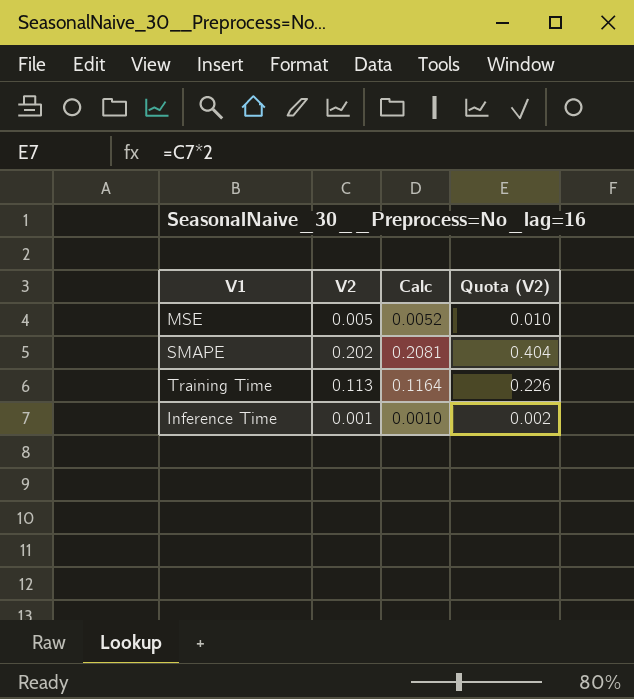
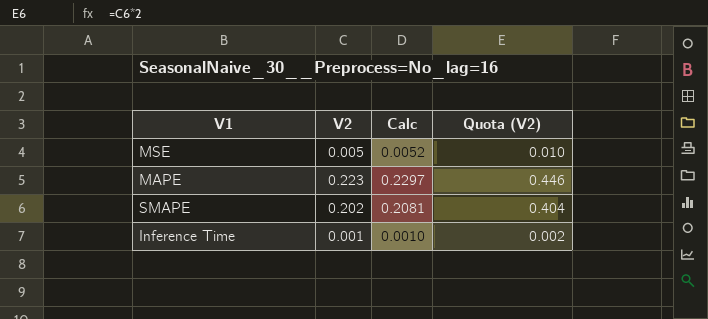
row Training Time: 0.113 | 0.1164 | 0.226 -> none
row MAPE: none -> 0.223 | 0.2297 | 0.446

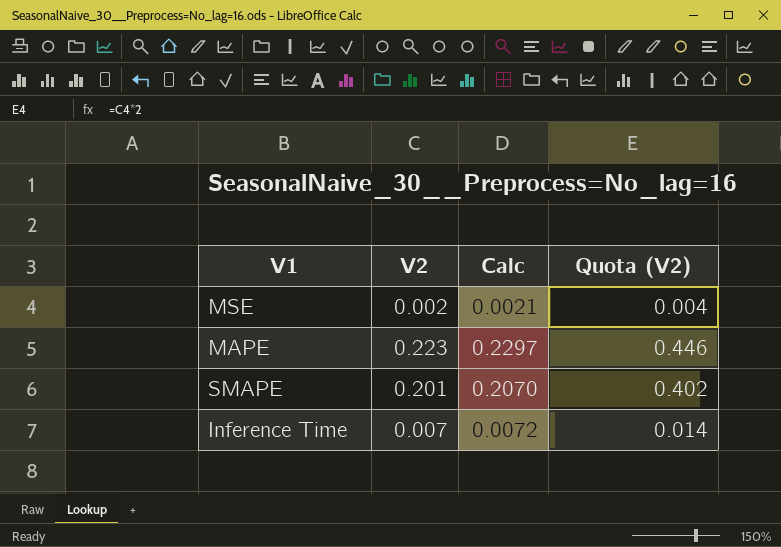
MSE | V2: 0.005 -> 0.002
MSE | Calc: 0.0052 -> 0.0021
MSE | Quota (V2): 0.010 -> 0.004
SMAPE | V2: 0.202 -> 0.201
SMAPE | Calc: 0.2081 -> 0.2070
SMAPE | Quota (V2): 0.404 -> 0.402
Inference Time | V2: 0.001 -> 0.007
Inference Time | Calc: 0.0010 -> 0.0072
Inference Time | Quota (V2): 0.002 -> 0.014

